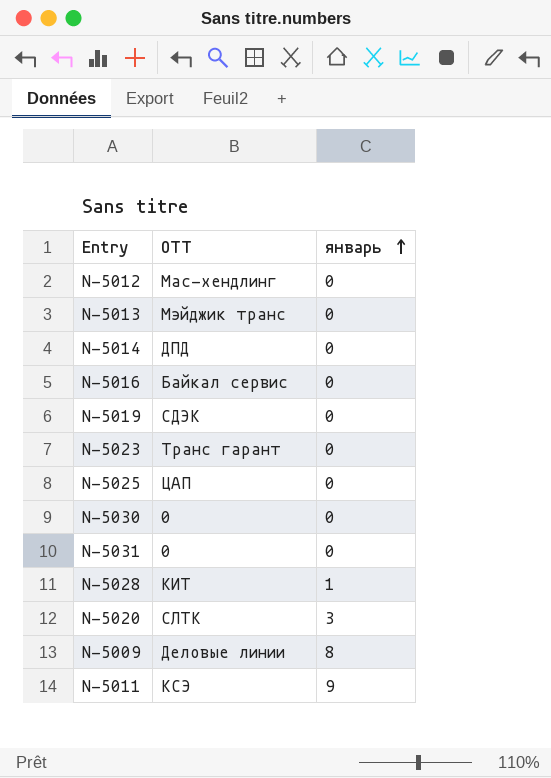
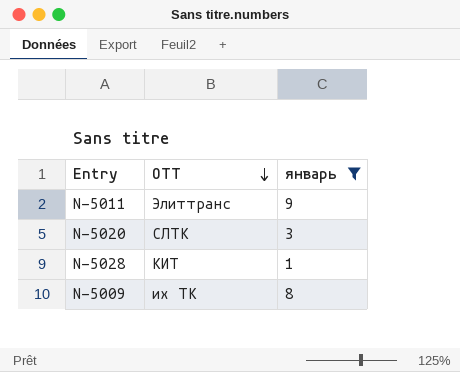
filter: none -> январь != 0
row order: январь ascending -> ОТТ descending
N-5011 | ОТТ: КСЭ -> Элиттранс
N-5009 | ОТТ: Деловые линии -> их ТК

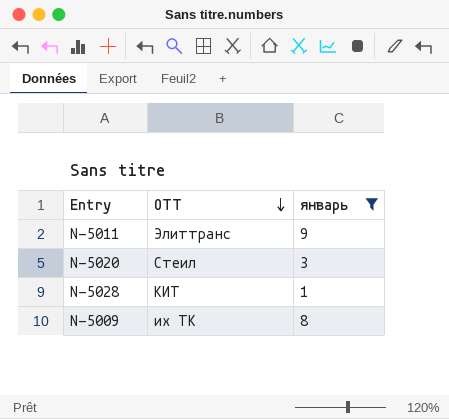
N-5020 | ОТТ: СЛТК -> Стеил

